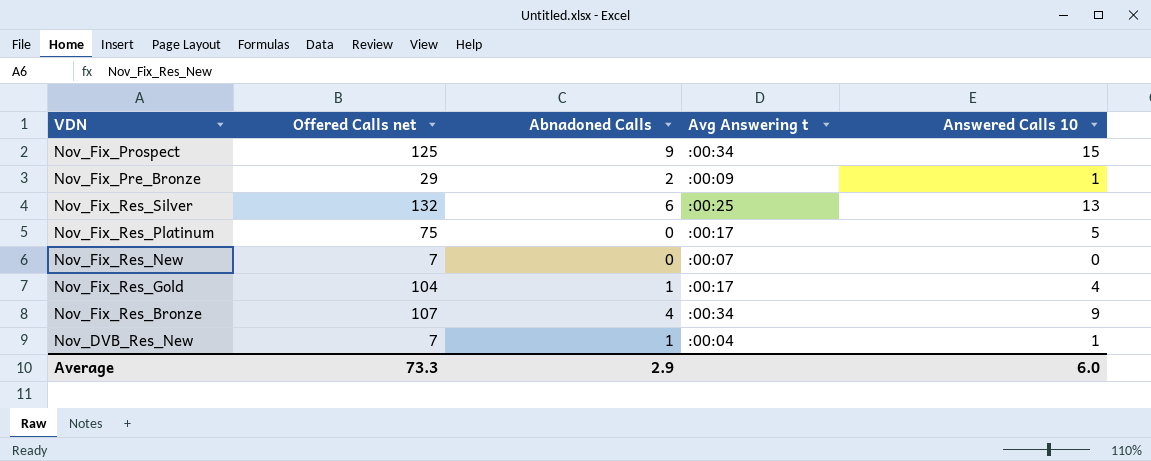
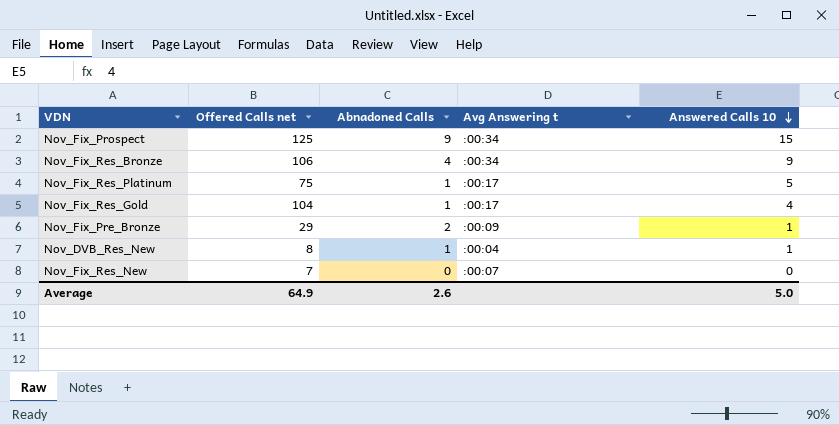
row order: none -> Answered Calls 10 descending
row Nov_Fix_Res_Silver: 132 | 6 | :00:25 | 13 -> none
Nov_Fix_Res_Bronze | Offered Calls net: 107 -> 106
Nov_Fix_Res_Platinum | Abnadoned Calls: 0 -> 1
Nov_DVB_Res_New | Offered Calls net: 7 -> 8
Average | Offered Calls net: 73.3 -> 64.9
Average | Abnadoned Calls: 2.9 -> 2.6
Average | Answered Calls 10: 6.0 -> 5.0

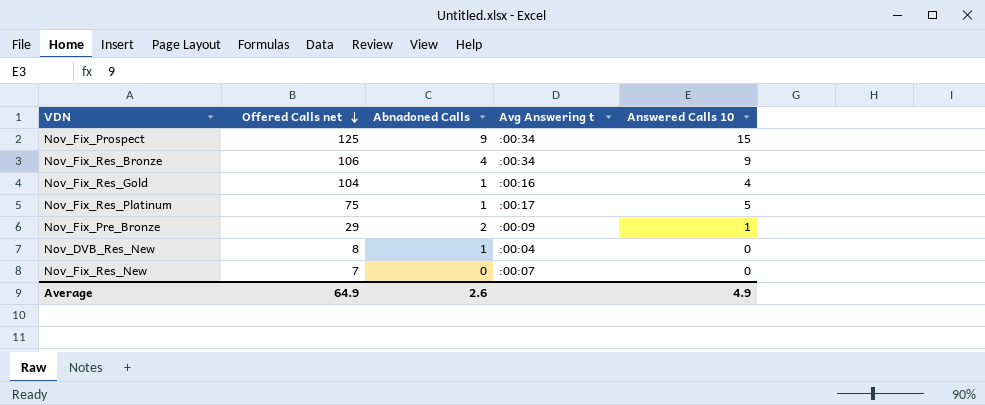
row order: Answered Calls 10 descending -> Offered Calls net descending
Nov_Fix_Res_Gold | Avg Answering t: :00:17 -> :00:16
Nov_DVB_Res_New | Answered Calls 10: 1 -> 0
Average | Answered Calls 10: 5.0 -> 4.9

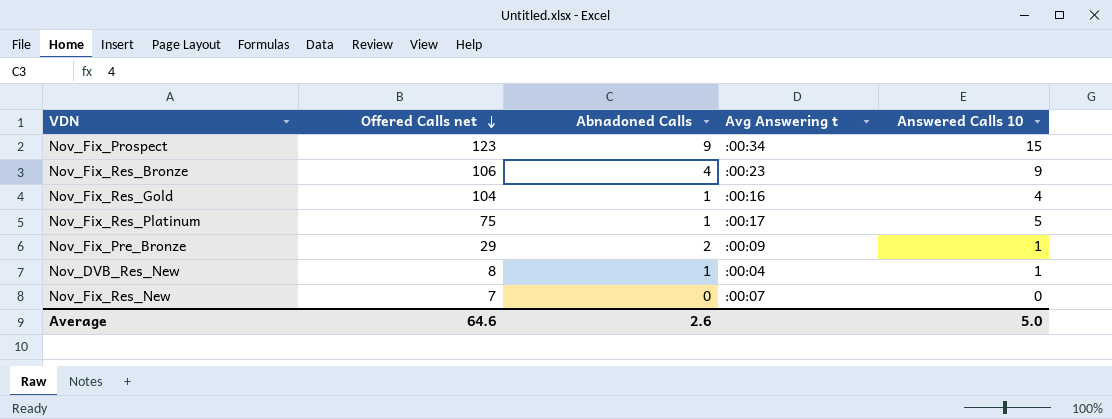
Nov_Fix_Prospect | Offered Calls net: 125 -> 123
Nov_Fix_Res_Bronze | Avg Answering t: :00:34 -> :00:23
Nov_DVB_Res_New | Answered Calls 10: 0 -> 1
Average | Offered Calls net: 64.9 -> 64.6
Average | Answered Calls 10: 4.9 -> 5.0

